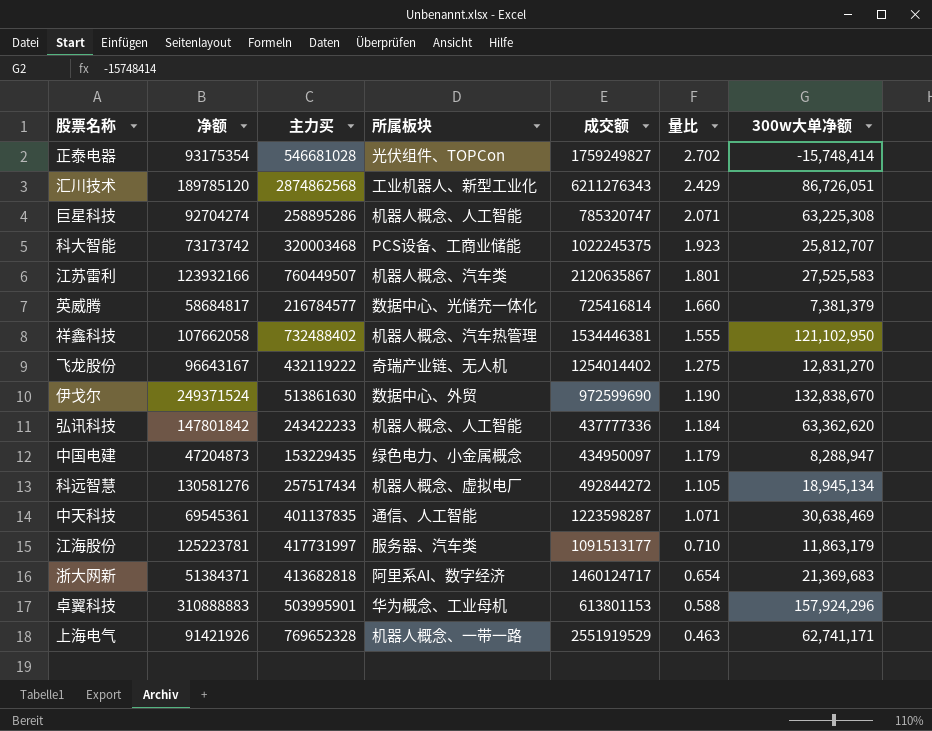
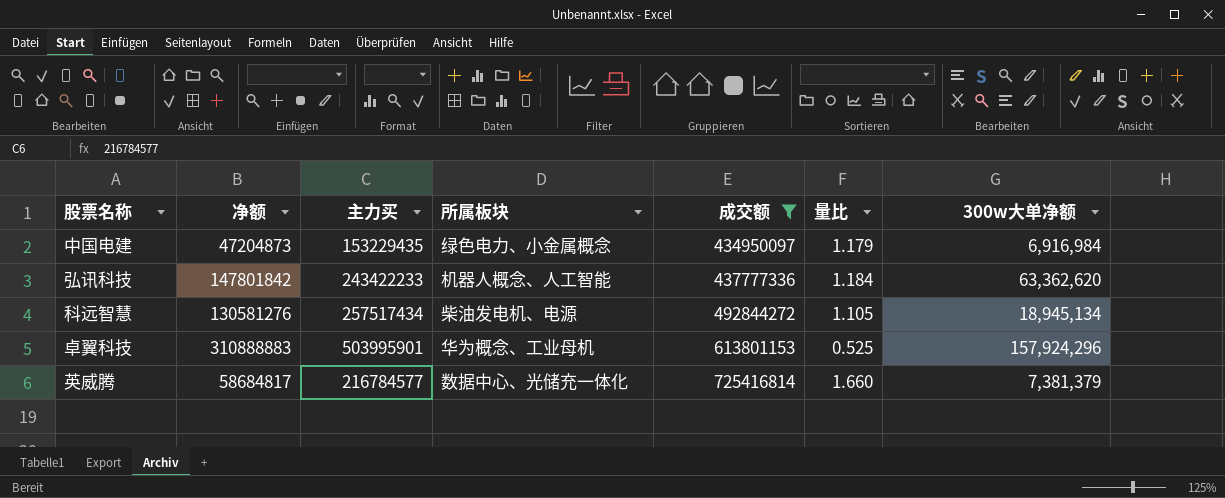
filter: none -> 成交额 <= 725416814
row order: 量比 descending -> 成交额 ascending
中国电建 | 300w大单净额: 8,288,947 -> 6,916,984
科远智慧 | 所属板块: 机器人概念、虚拟电厂 -> 柴油发电机、电源
卓翼科技 | 量比: 0.588 -> 0.525

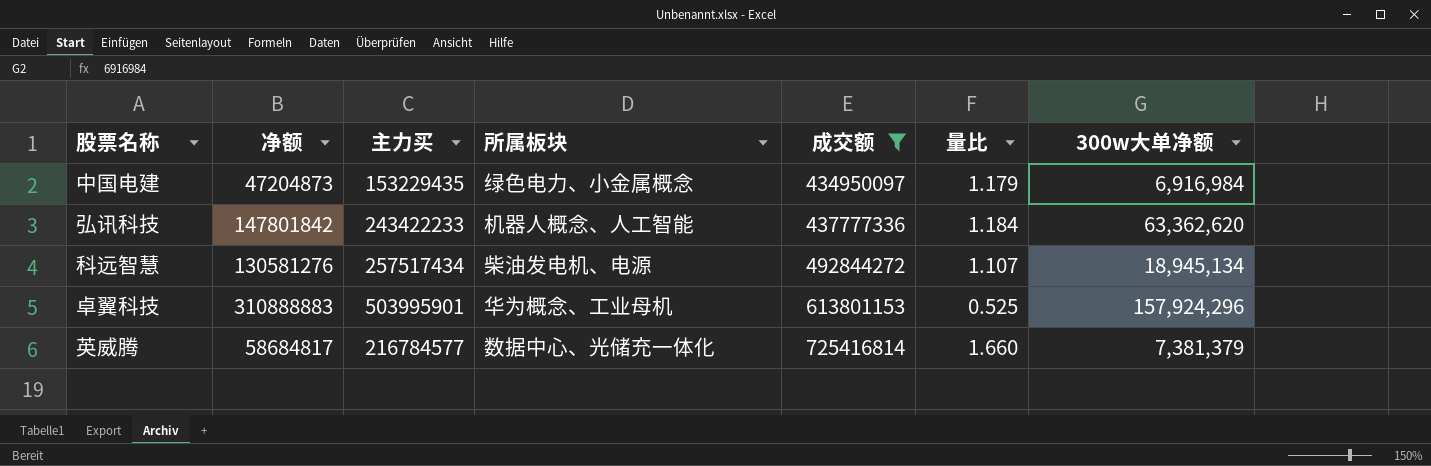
科远智慧 | 量比: 1.105 -> 1.107

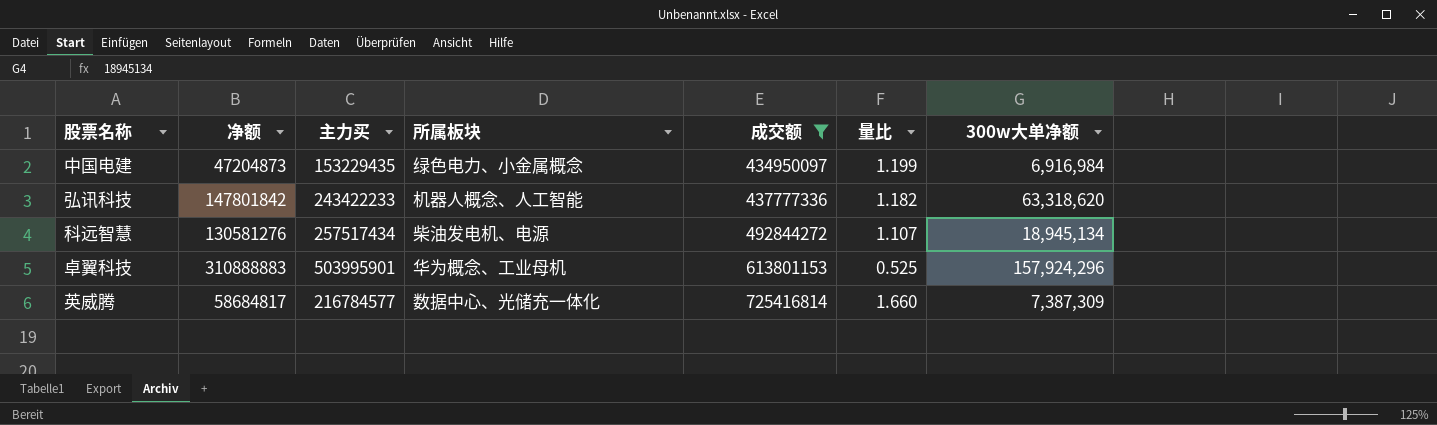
中国电建 | 量比: 1.179 -> 1.199
弘讯科技 | 量比: 1.184 -> 1.182
弘讯科技 | 300w大单净额: 63,362,620 -> 63,318,620
英威腾 | 300w大单净额: 7,381,379 -> 7,387,309

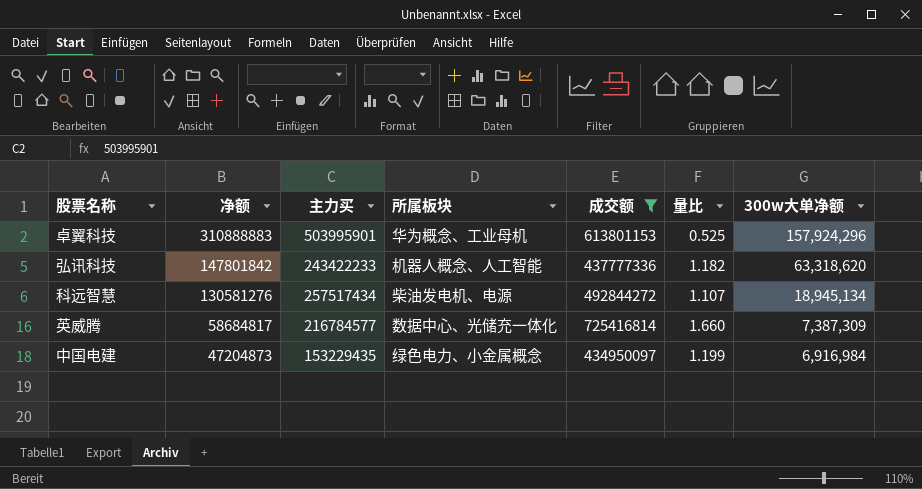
row order: 成交额 ascending -> 净额 descending

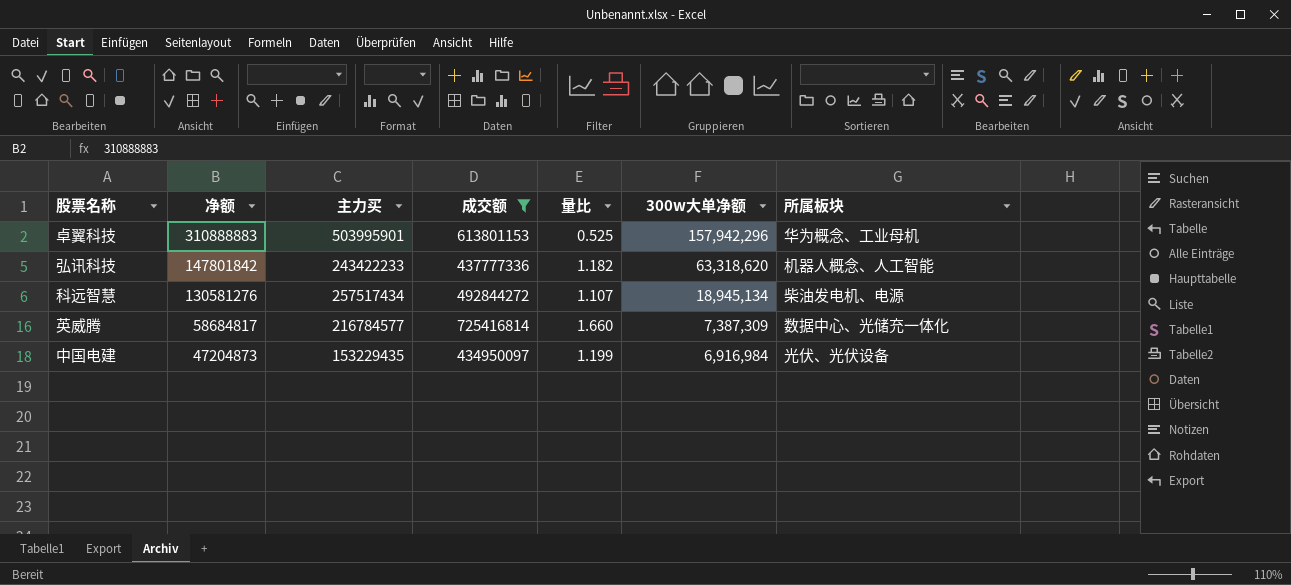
column 所属板块 | position: 4 -> 7
卓翼科技 | 300w大单净额: 157,924,296 -> 157,942,296
中国电建 | 所属板块: 绿色电力、小金属概念 -> 光伏、光伏设备

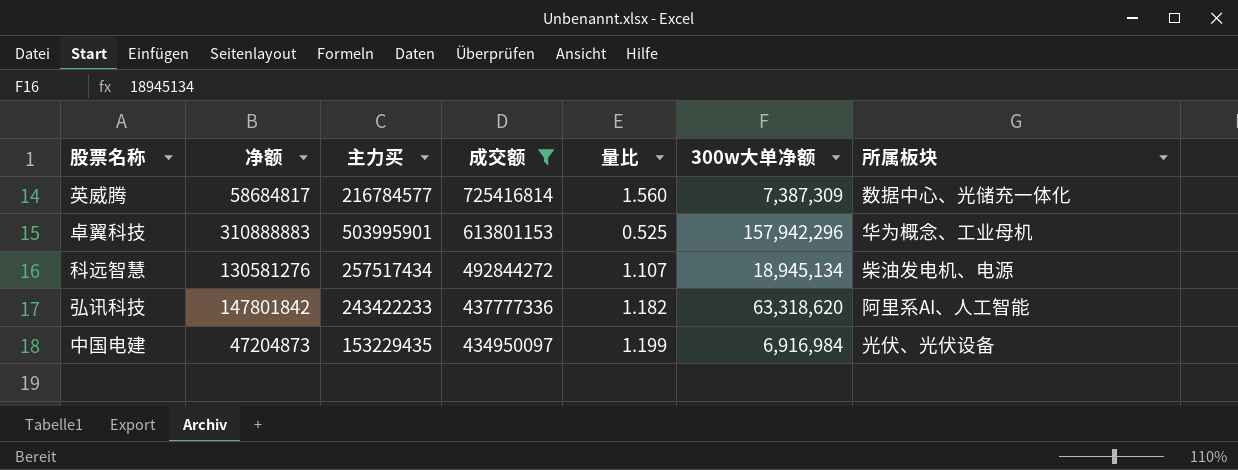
row order: 净额 descending -> 成交额 descending
英威腾 | 量比: 1.660 -> 1.560
弘讯科技 | 所属板块: 机器人概念、人工智能 -> 阿里系AI、人工智能

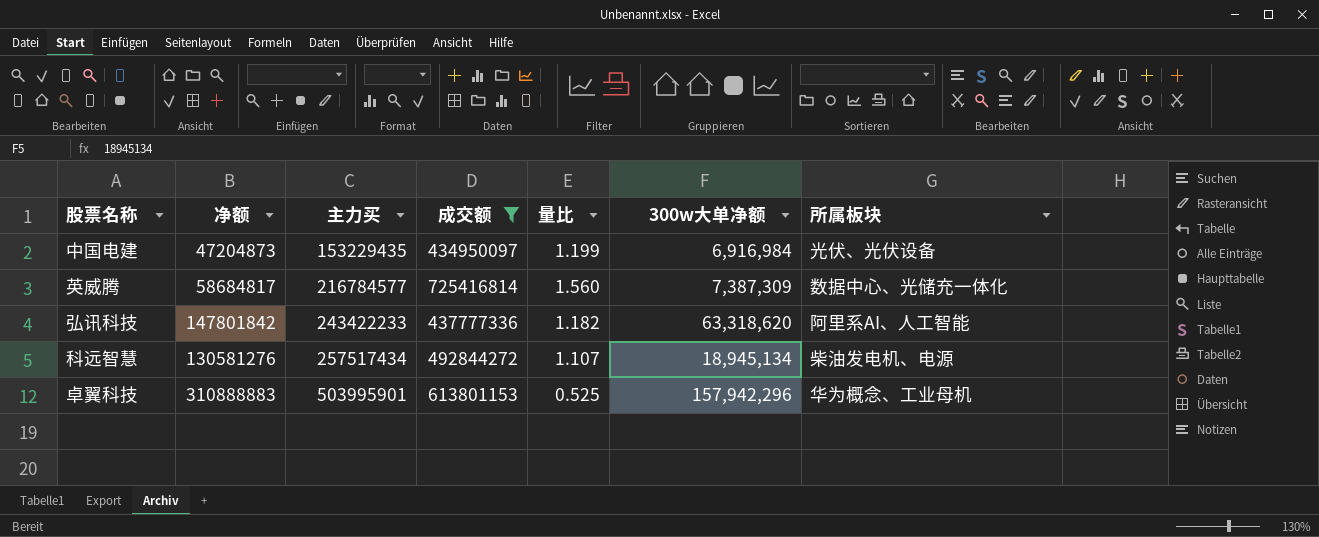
row order: 成交额 descending -> 主力买 ascending

